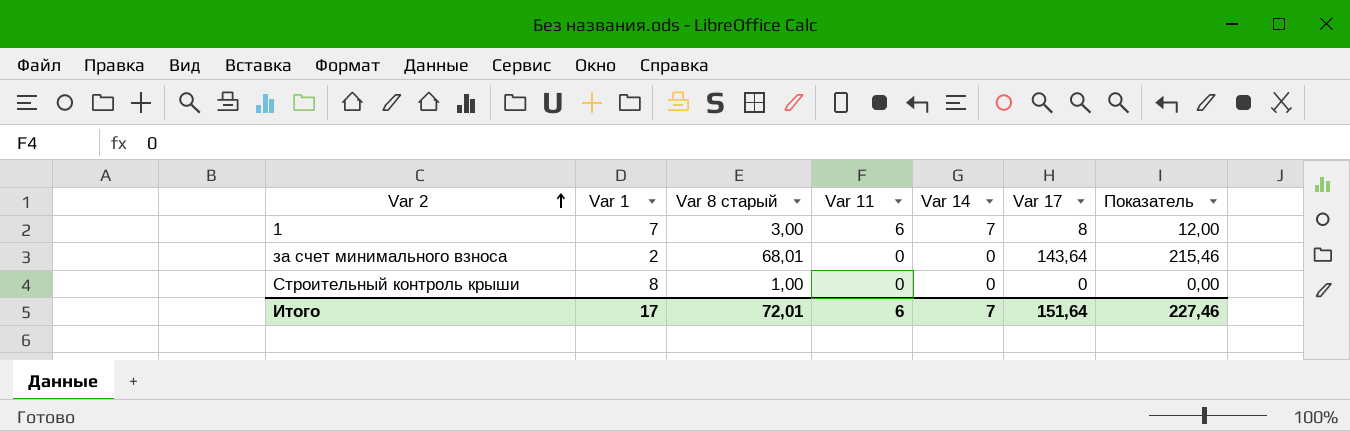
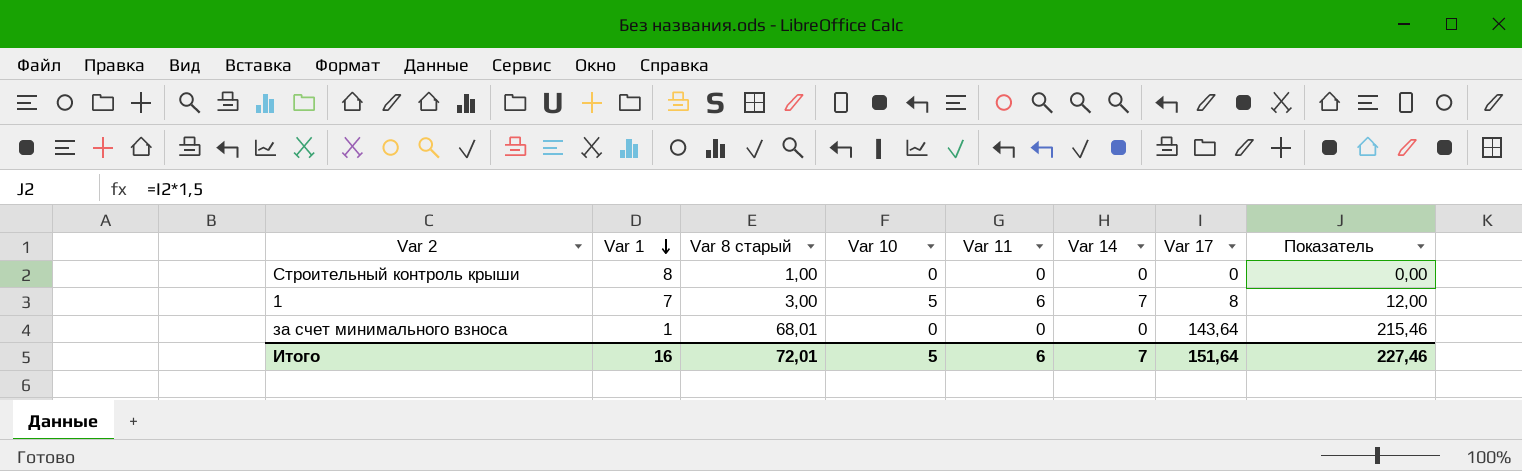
row order: Var 2 ascending -> Var 1 descending
column Var 10 | position: none -> 4
за счет минимального взноса | Var 1: 2 -> 1
Итого | Var 1: 17 -> 16

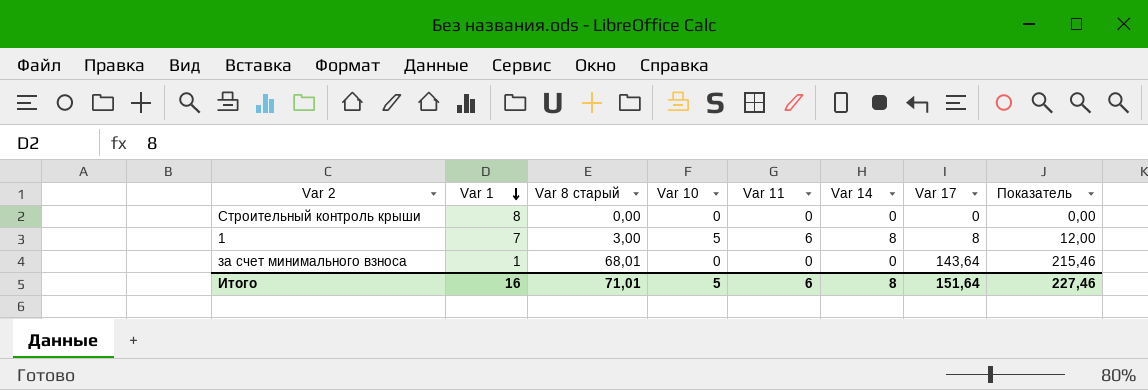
Строительный контроль крыши | Var 8 старый: 1,00 -> 0,00
1 | Var 14: 7 -> 8
Итого | Var 8 старый: 72,01 -> 71,01
Итого | Var 14: 7 -> 8

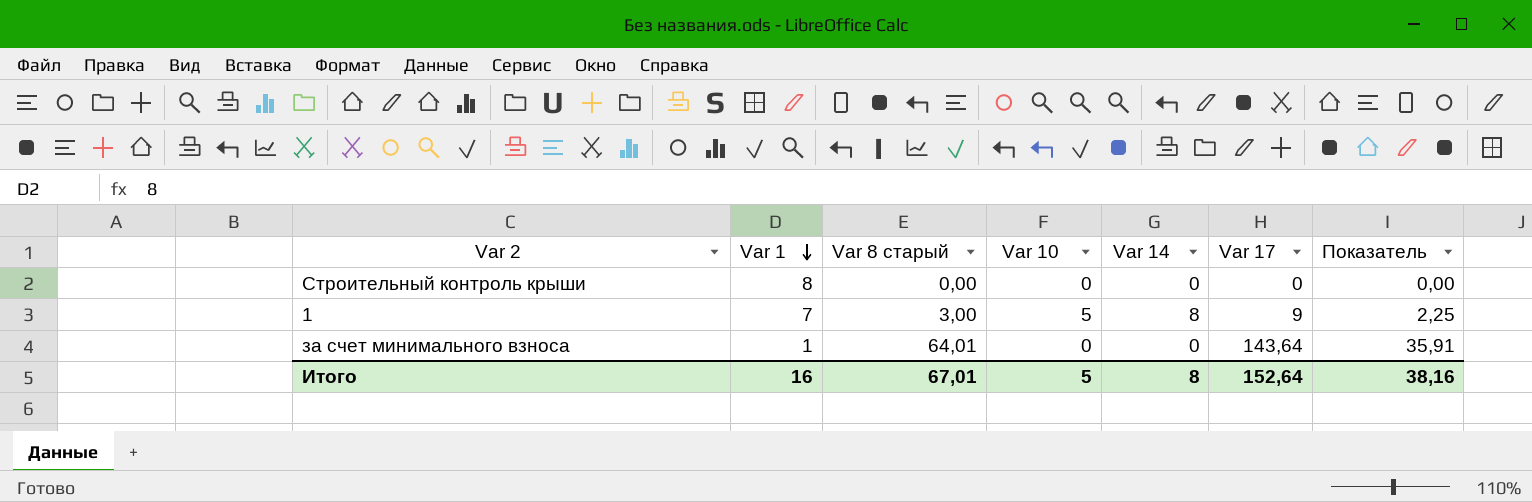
column Var 11 | position: 5 -> none
column Показатель | formula: [Var 17] * 1,5 -> [Var 17] * 0,25
1 | Var 17: 8 -> 9
за счет минимального взноса | Var 8 старый: 68,01 -> 64,01
Итого | Var 8 старый: 71,01 -> 67,01
Итого | Var 17: 151,64 -> 152,64
Итого | Показатель: 227,46 -> 38,16

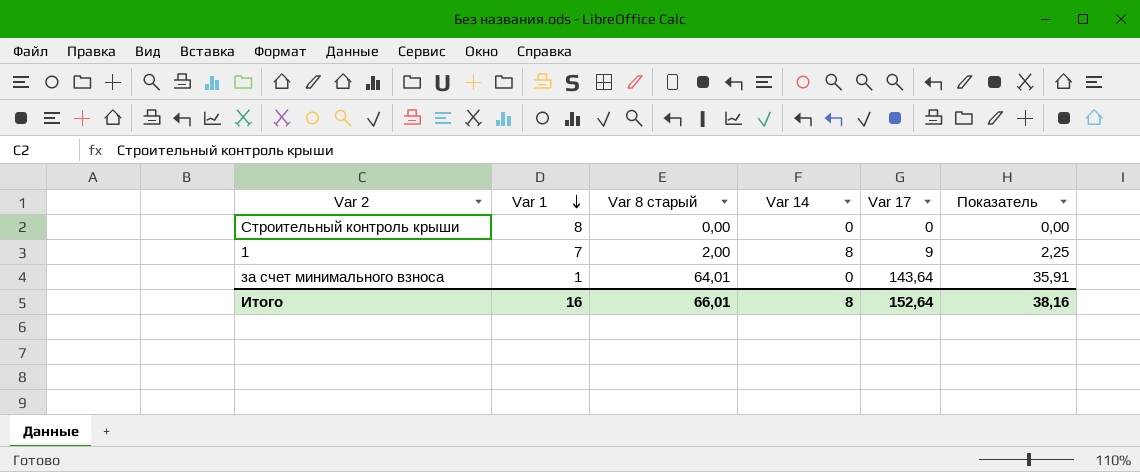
column Var 10 | position: 4 -> none
1 | Var 8 старый: 3,00 -> 2,00
Итого | Var 8 старый: 67,01 -> 66,01

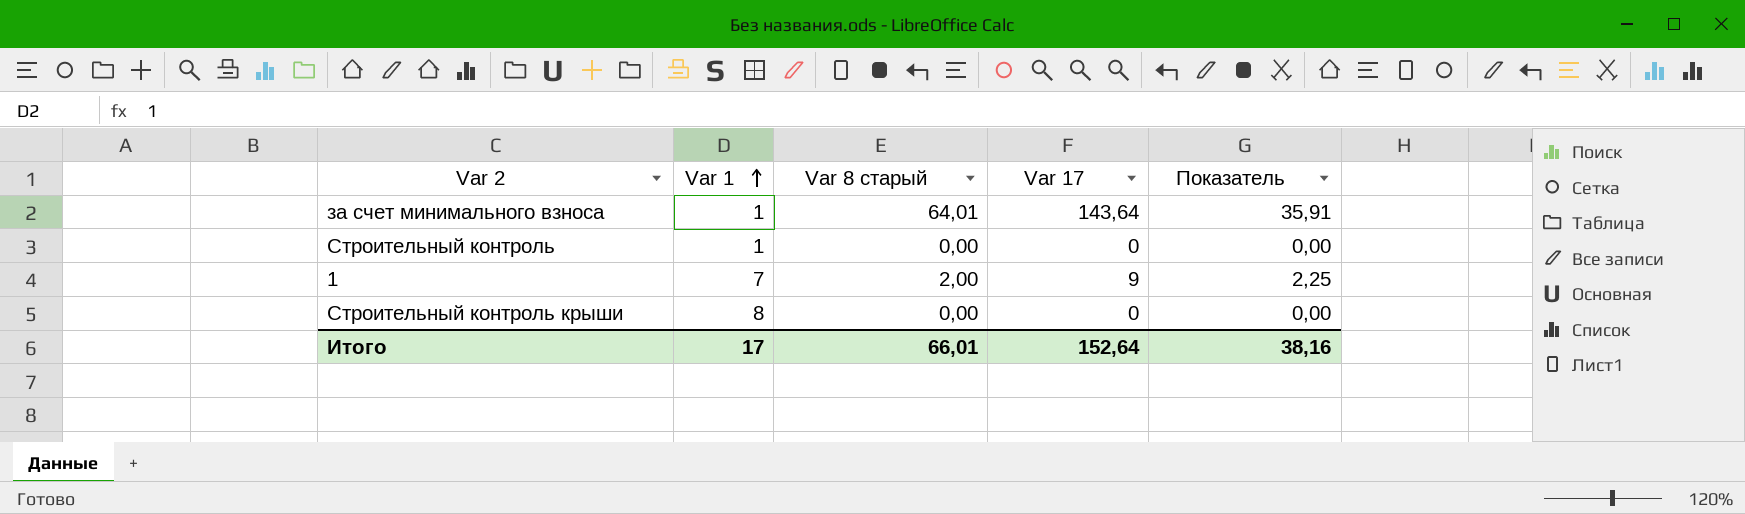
row order: Var 1 descending -> Var 1 ascending
column Var 14 | position: 4 -> none
row Строительный контроль: none -> 1 | 0,00 | 0 | 0,00
Итого | Var 1: 16 -> 17

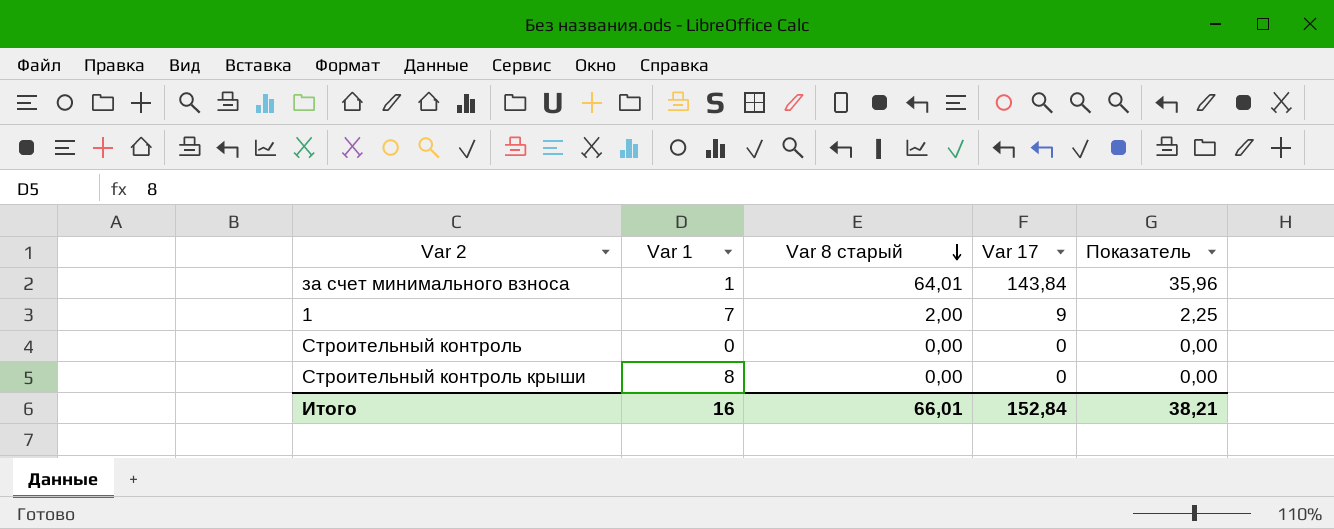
row order: Var 1 ascending -> Var 8 старый descending
за счет минимального взноса | Var 17: 143,64 -> 143,84
за счет минимального взноса | Показатель: 35,91 -> 35,96
Строительный контроль | Var 1: 1 -> 0
Итого | Var 1: 17 -> 16
Итого | Var 17: 152,64 -> 152,84
Итого | Показатель: 38,16 -> 38,21

